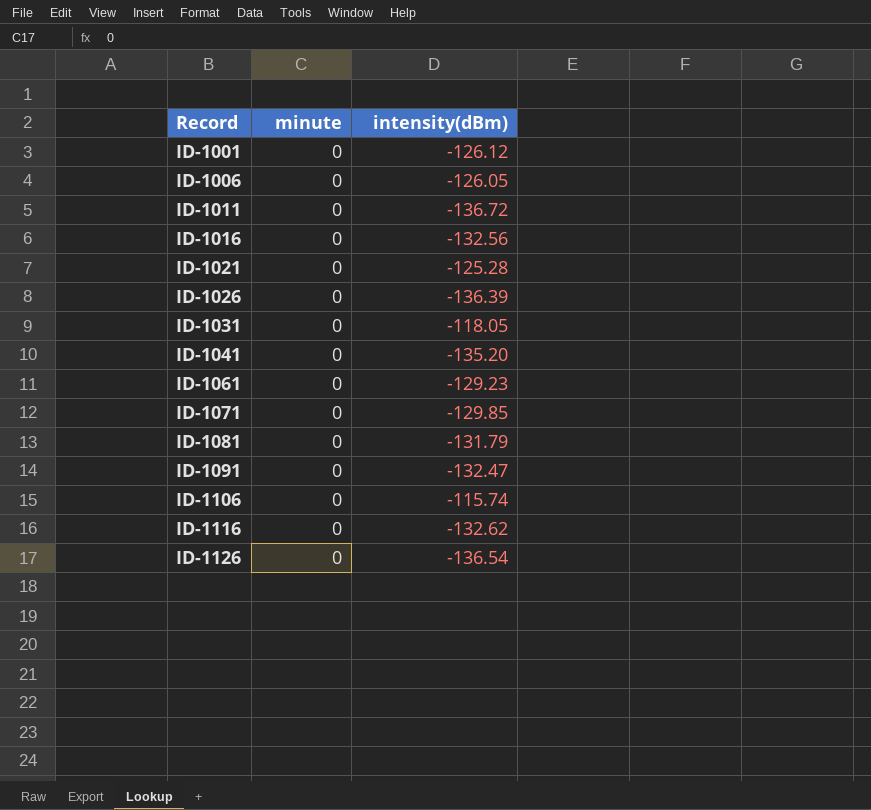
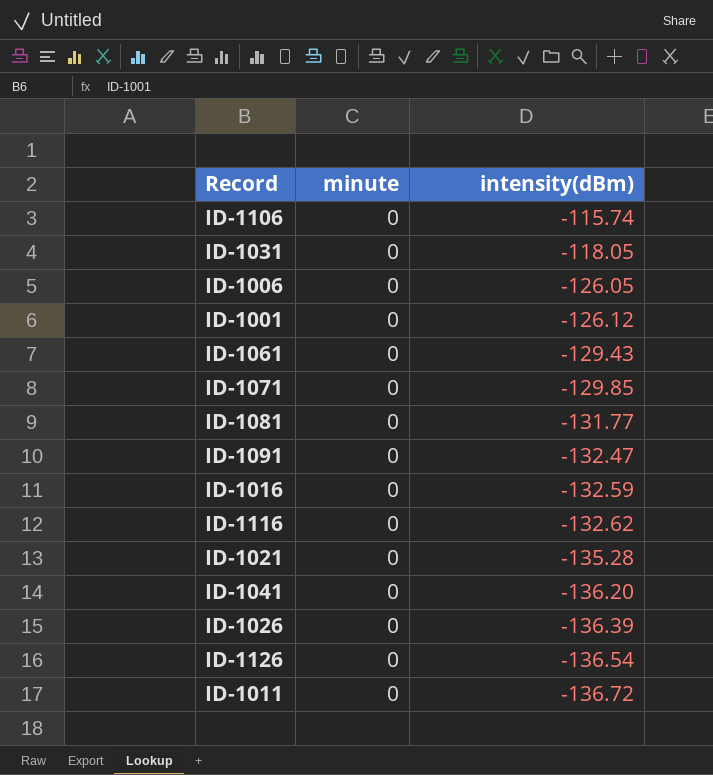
row order: Record ascending -> intensity(dBm) descending
ID-1061 | intensity(dBm): -129.23 -> -129.43
ID-1081 | intensity(dBm): -131.79 -> -131.77
ID-1016 | intensity(dBm): -132.56 -> -132.59
ID-1021 | intensity(dBm): -125.28 -> -135.28
ID-1041 | intensity(dBm): -135.20 -> -136.20

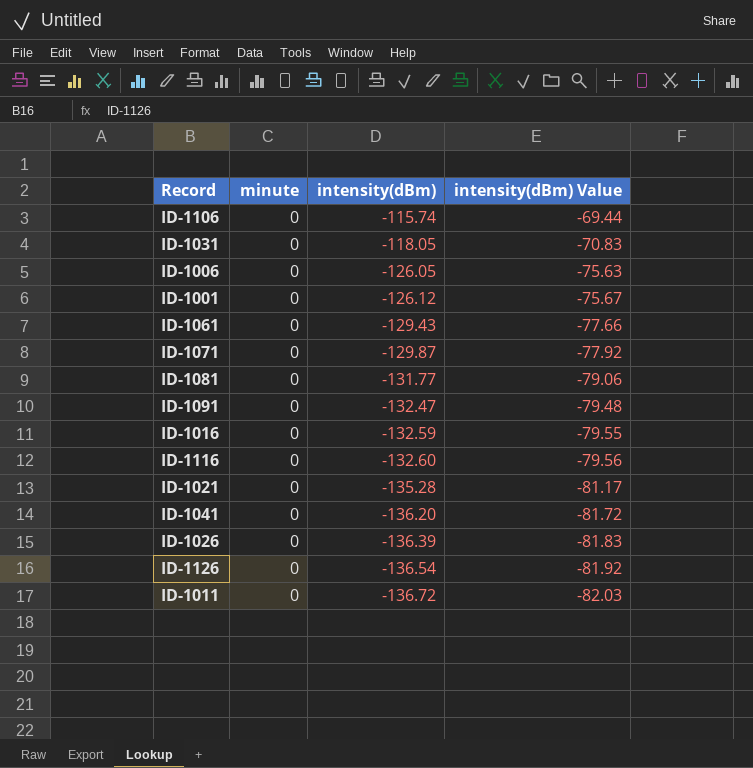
column intensity(dBm) Value | formula: none -> [intensity(dBm)] * 0.6
ID-1071 | intensity(dBm): -129.85 -> -129.87
ID-1116 | intensity(dBm): -132.62 -> -132.60

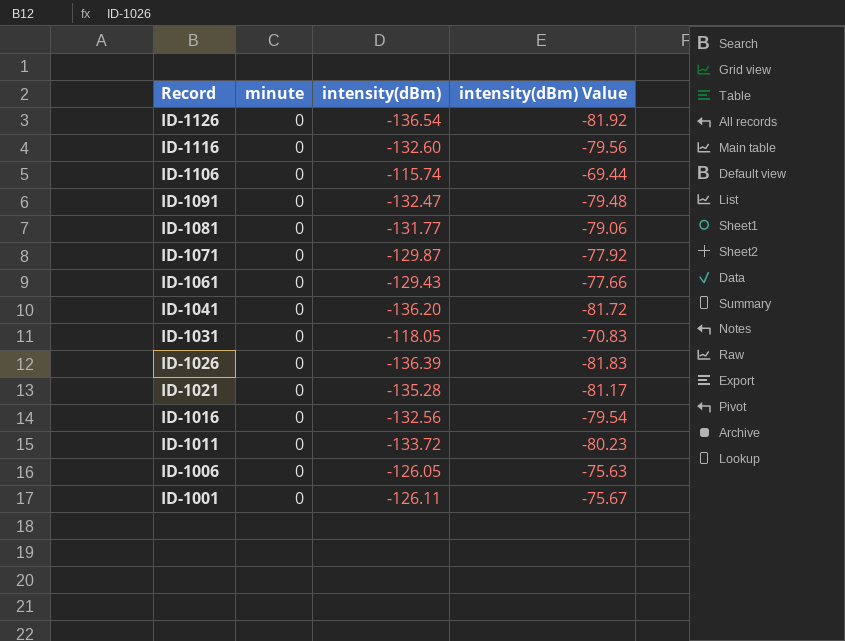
row order: intensity(dBm) descending -> Record descending
ID-1016 | intensity(dBm): -132.59 -> -132.56
ID-1016 | intensity(dBm) Value: -79.55 -> -79.54
ID-1011 | intensity(dBm): -136.72 -> -133.72
ID-1011 | intensity(dBm) Value: -82.03 -> -80.23
ID-1001 | intensity(dBm): -126.12 -> -126.11

